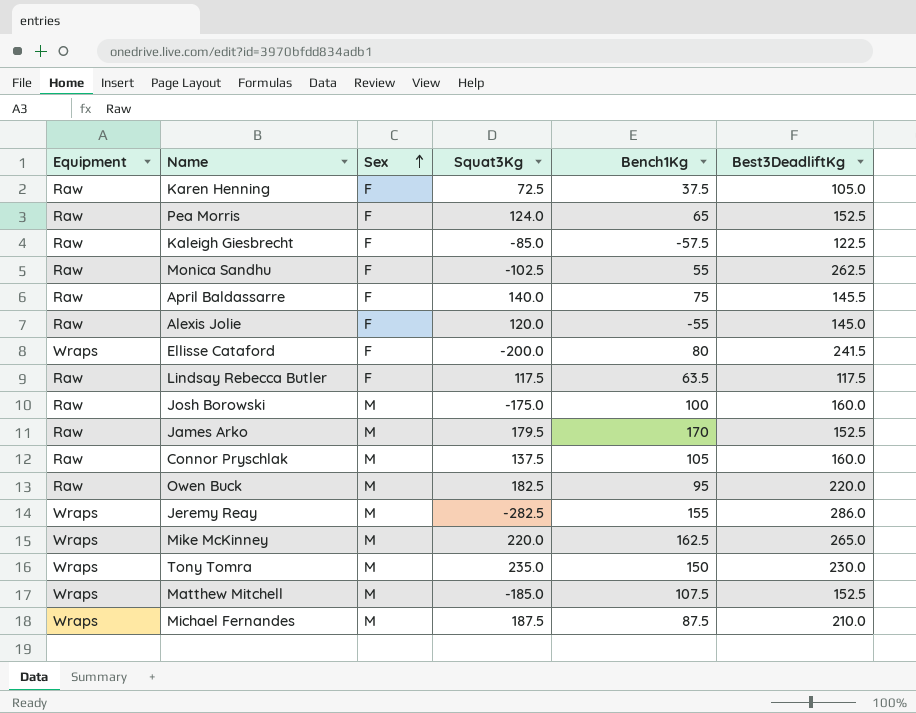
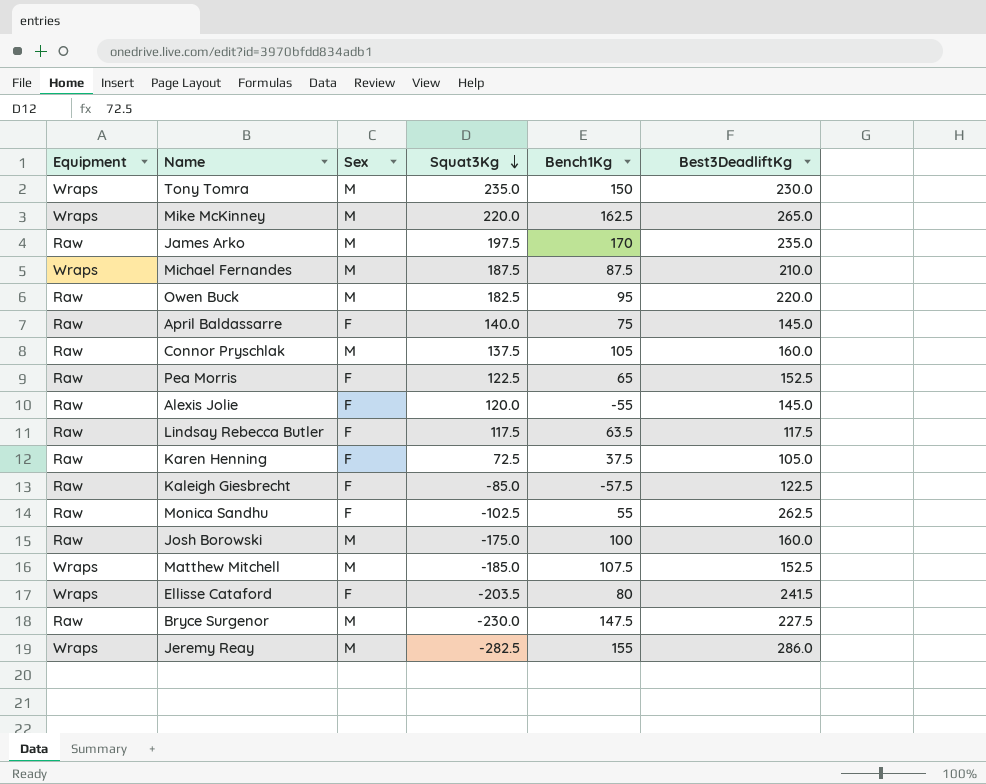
row order: Sex ascending -> Squat3Kg descending
James Arko | Squat3Kg: 179.5 -> 197.5
James Arko | Best3DeadliftKg: 152.5 -> 235.0
April Baldassarre | Best3DeadliftKg: 145.5 -> 145.0
Pea Morris | Squat3Kg: 124.0 -> 122.5
Ellisse Cataford | Squat3Kg: -200.0 -> -203.5
row Bryce Surgenor: none -> Raw | M | -230.0 | 147.5 | 227.5

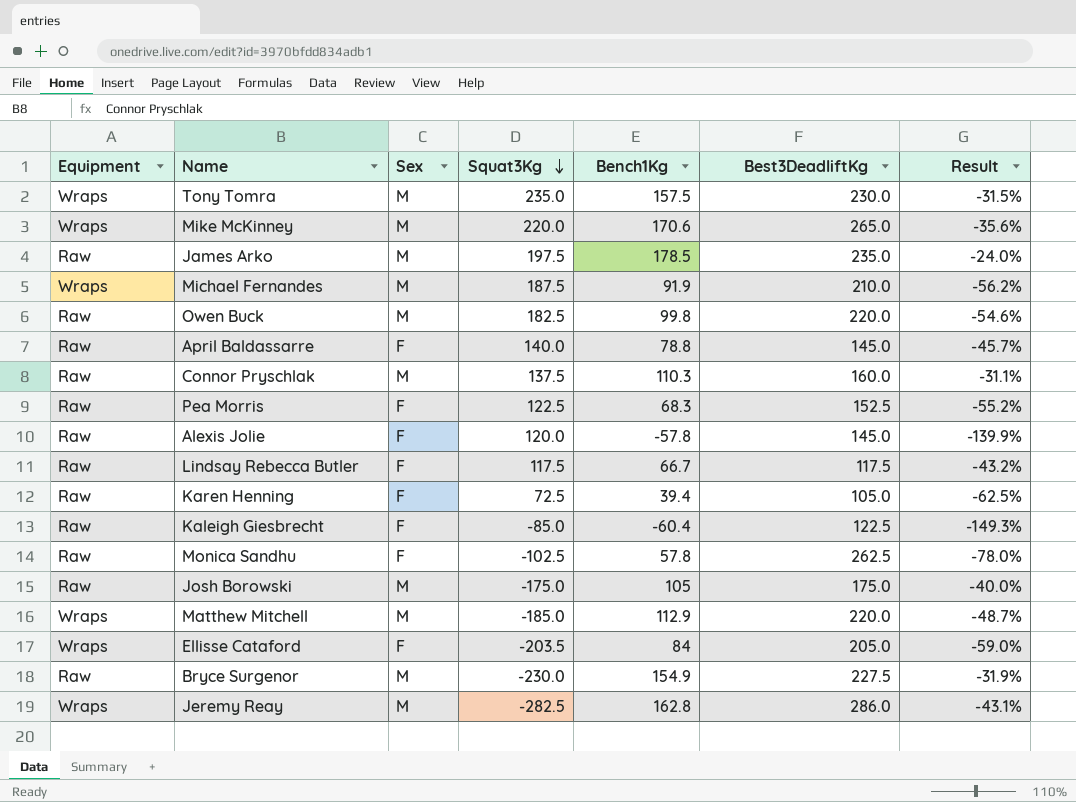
column Result | formula: none -> ([Bench1Kg] - [Best3DeadliftKg]) / [Best3DeadliftKg]
Tony Tomra | Bench1Kg: 150 -> 157.5
Mike McKinney | Bench1Kg: 162.5 -> 170.6
James Arko | Bench1Kg: 170 -> 178.5
Michael Fernandes | Bench1Kg: 87.5 -> 91.9
Owen Buck | Bench1Kg: 95 -> 99.8
April Baldassarre | Bench1Kg: 75 -> 78.8
Connor Pryschlak | Bench1Kg: 105 -> 110.3
Pea Morris | Bench1Kg: 65 -> 68.3
Alexis Jolie | Bench1Kg: -55 -> -57.8
Lindsay Rebecca Butler | Bench1Kg: 63.5 -> 66.7
Karen Henning | Bench1Kg: 37.5 -> 39.4
Kaleigh Giesbrecht | Bench1Kg: -57.5 -> -60.4
Monica Sandhu | Bench1Kg: 55 -> 57.8
Josh Borowski | Bench1Kg: 100 -> 105
Josh Borowski | Best3DeadliftKg: 160.0 -> 175.0
Matthew Mitchell | Bench1Kg: 107.5 -> 112.9
Matthew Mitchell | Best3DeadliftKg: 152.5 -> 220.0
Ellisse Cataford | Bench1Kg: 80 -> 84
Ellisse Cataford | Best3DeadliftKg: 241.5 -> 205.0
Bryce Surgenor | Bench1Kg: 147.5 -> 154.9
Jeremy Reay | Bench1Kg: 155 -> 162.8

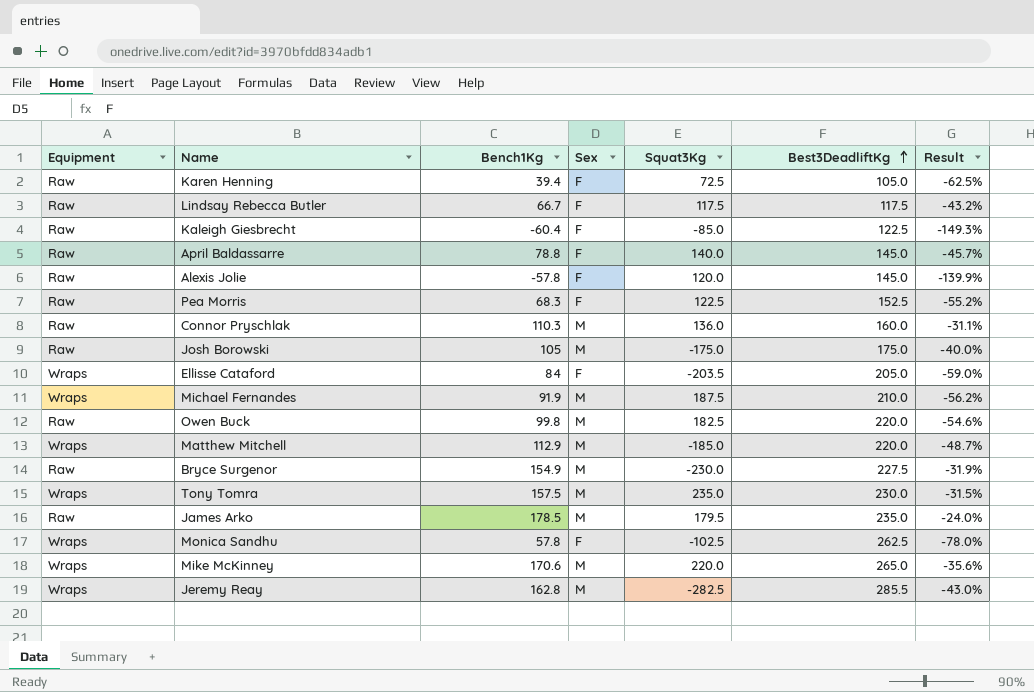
row order: Squat3Kg descending -> Best3DeadliftKg ascending
column Bench1Kg | position: 5 -> 3
Connor Pryschlak | Squat3Kg: 137.5 -> 136.0
James Arko | Squat3Kg: 197.5 -> 179.5
Monica Sandhu | Equipment: Raw -> Wraps
Jeremy Reay | Best3DeadliftKg: 286.0 -> 285.5
Jeremy Reay | Result: -43.1% -> -43.0%

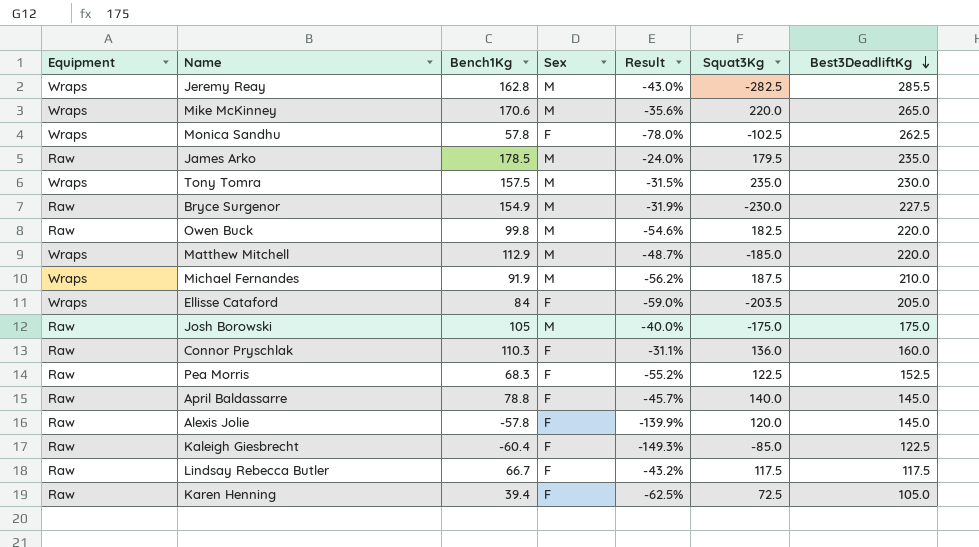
row order: Best3DeadliftKg ascending -> Best3DeadliftKg descending
column Result | position: 7 -> 5
Connor Pryschlak | Sex: M -> F

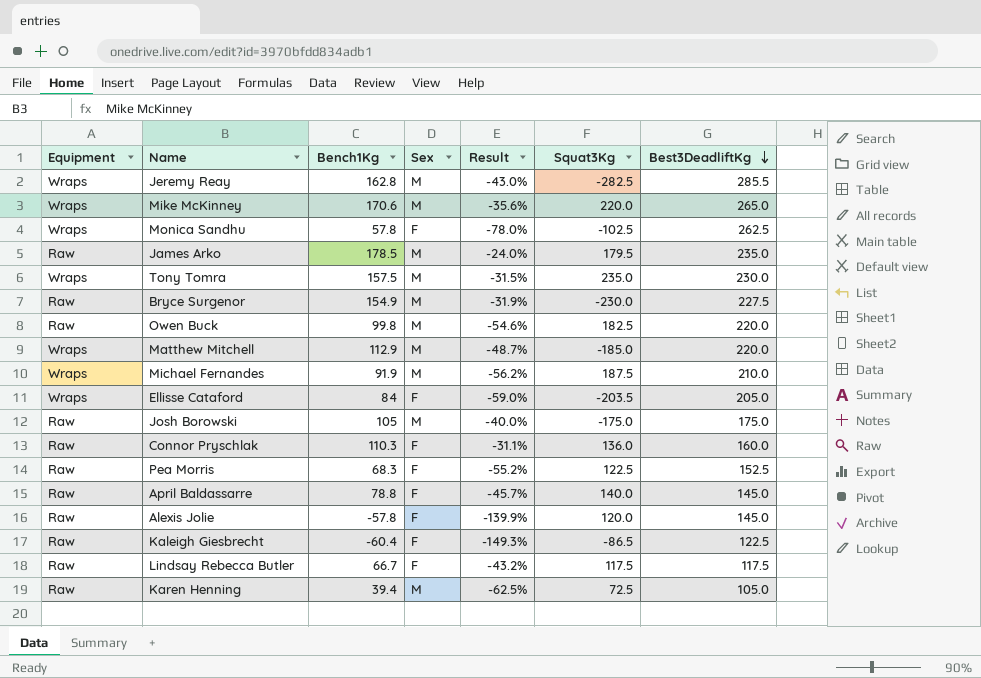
Kaleigh Giesbrecht | Squat3Kg: -85.0 -> -86.5
Karen Henning | Sex: F -> M

